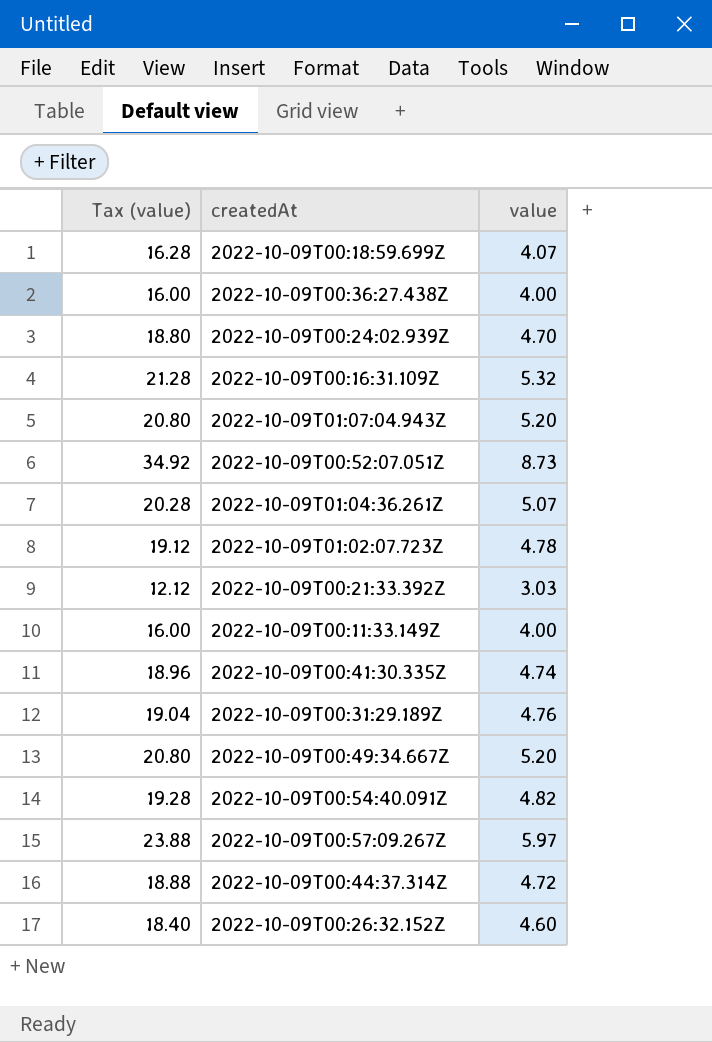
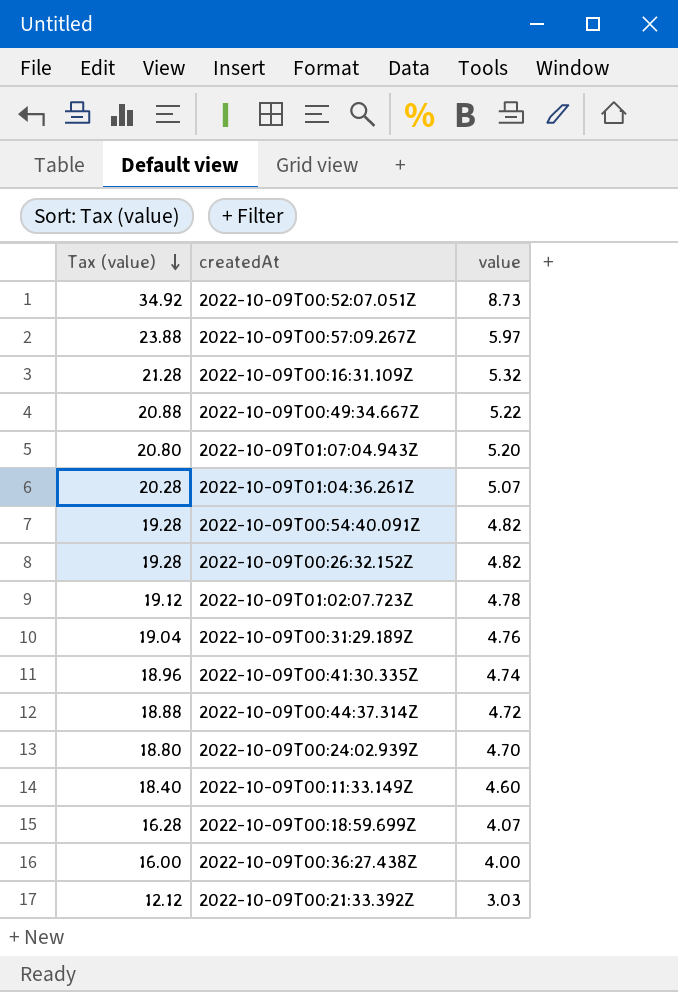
row order: none -> Tax (value) descending
2022-10-09T00:49:34.667Z | Tax (value): 20.80 -> 20.88
2022-10-09T00:49:34.667Z | value: 5.20 -> 5.22
2022-10-09T00:26:32.152Z | Tax (value): 18.40 -> 19.28
2022-10-09T00:26:32.152Z | value: 4.60 -> 4.82
2022-10-09T00:11:33.149Z | Tax (value): 16.00 -> 18.40
2022-10-09T00:11:33.149Z | value: 4.00 -> 4.60

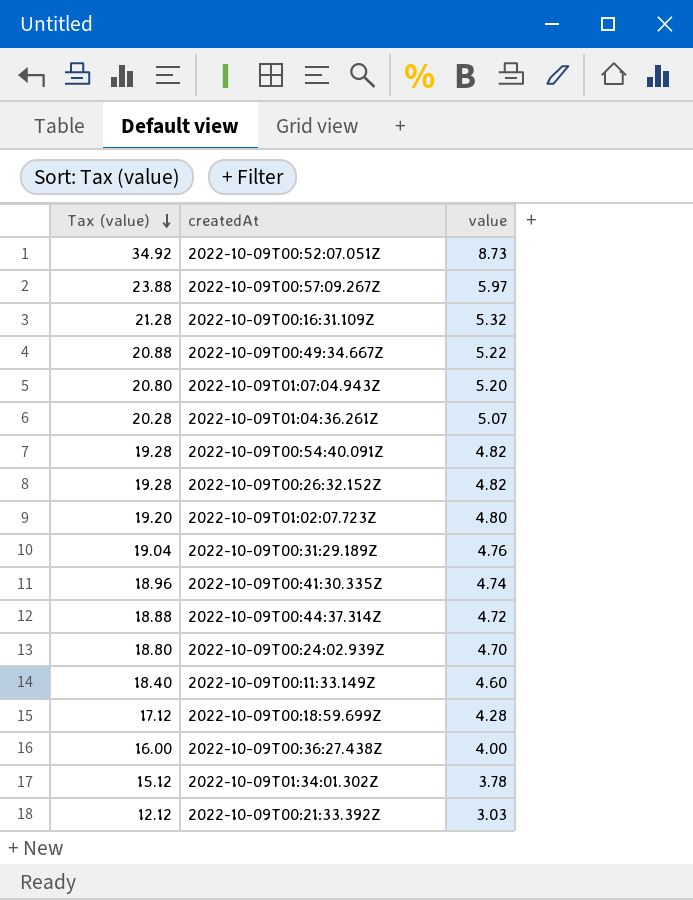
2022-10-09T01:02:07.723Z | Tax (value): 19.12 -> 19.20
2022-10-09T01:02:07.723Z | value: 4.78 -> 4.80
2022-10-09T00:18:59.699Z | Tax (value): 16.28 -> 17.12
2022-10-09T00:18:59.699Z | value: 4.07 -> 4.28
row 2022-10-09T01:34:01.302Z: none -> 15.12 | 3.78

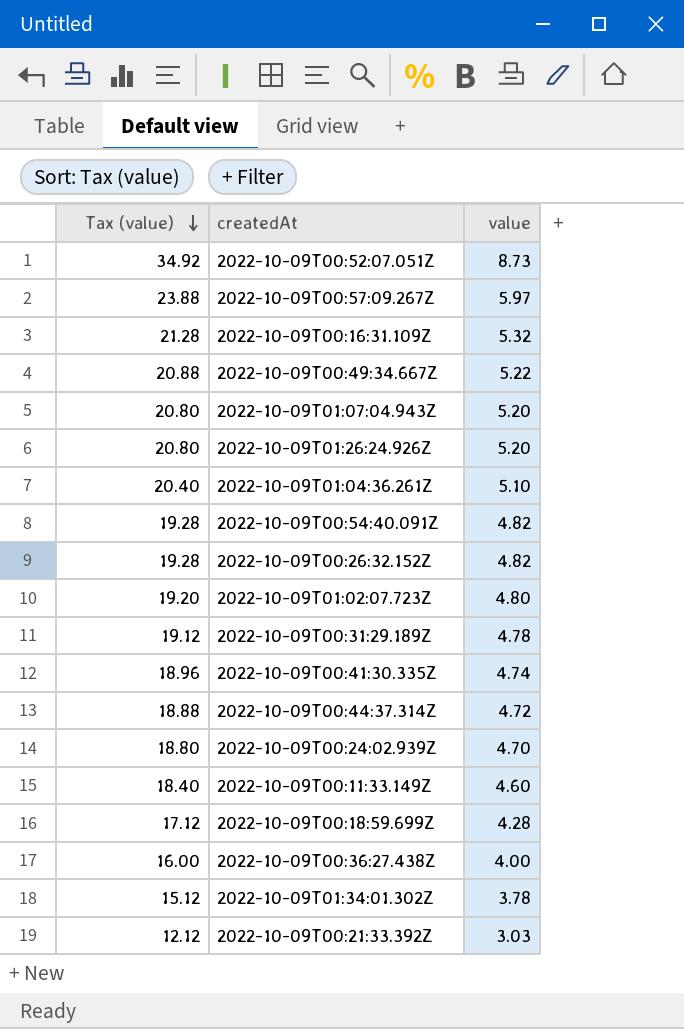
row 2022-10-09T01:26:24.926Z: none -> 20.80 | 5.20
2022-10-09T01:04:36.261Z | Tax (value): 20.28 -> 20.40
2022-10-09T01:04:36.261Z | value: 5.07 -> 5.10
2022-10-09T00:31:29.189Z | Tax (value): 19.04 -> 19.12
2022-10-09T00:31:29.189Z | value: 4.76 -> 4.78

